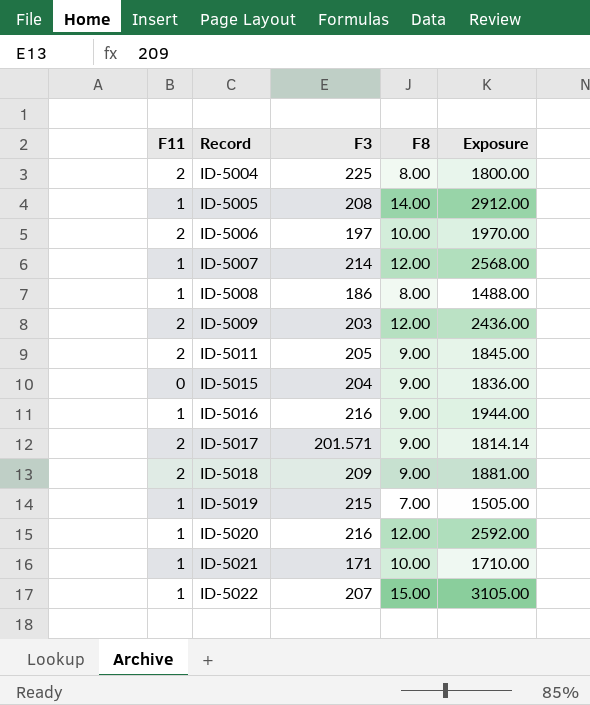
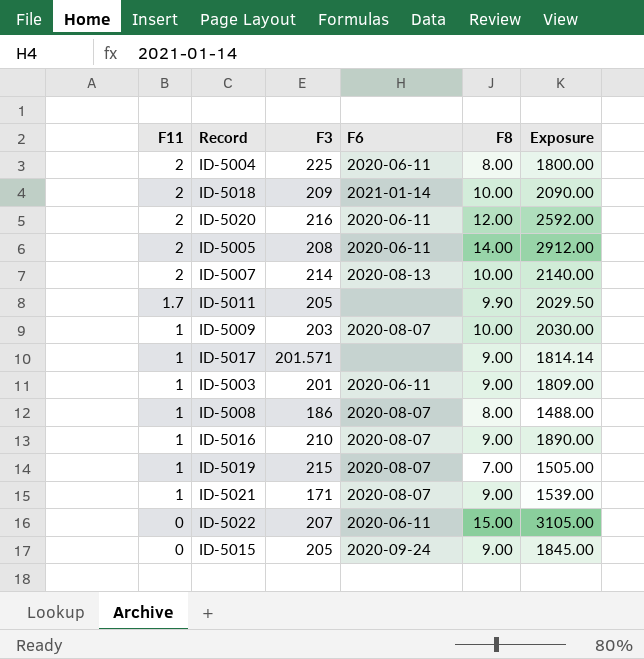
row order: Record ascending -> F11 descending
column F6 | position: none -> 4
row ID-5006: 2 | 197 | 10.00 | 1970.00 -> none
ID-5018 | F8: 9.00 -> 10.00
ID-5018 | Exposure: 1881.00 -> 2090.00
ID-5020 | F11: 1 -> 2
ID-5005 | F11: 1 -> 2
ID-5007 | F11: 1 -> 2
ID-5007 | F8: 12.00 -> 10.00
ID-5007 | Exposure: 2568.00 -> 2140.00
ID-5011 | F11: 2 -> 1.7
ID-5011 | F8: 9.00 -> 9.90
ID-5011 | Exposure: 1845.00 -> 2029.50
ID-5009 | F11: 2 -> 1
ID-5009 | F8: 12.00 -> 10.00
ID-5009 | Exposure: 2436.00 -> 2030.00
ID-5017 | F11: 2 -> 1
row ID-5003: none -> 1 | 201 | 2020-06-11 | 9.00 | 1809.00
ID-5016 | F3: 216 -> 210
ID-5016 | Exposure: 1944.00 -> 1890.00
ID-5021 | F8: 10.00 -> 9.00
ID-5021 | Exposure: 1710.00 -> 1539.00
ID-5022 | F11: 1 -> 0
ID-5015 | F3: 204 -> 205
ID-5015 | Exposure: 1836.00 -> 1845.00

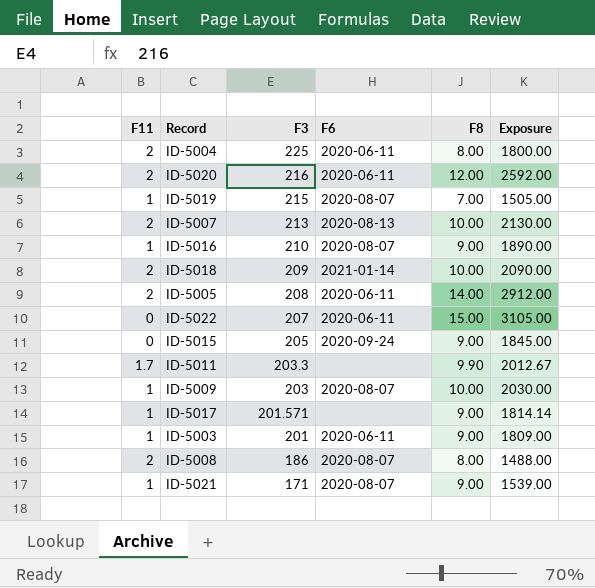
row order: F11 descending -> F3 descending
ID-5007 | F3: 214 -> 213
ID-5007 | Exposure: 2140.00 -> 2130.00
ID-5011 | F3: 205 -> 203.3
ID-5011 | Exposure: 2029.50 -> 2012.67
ID-5008 | F11: 1 -> 2

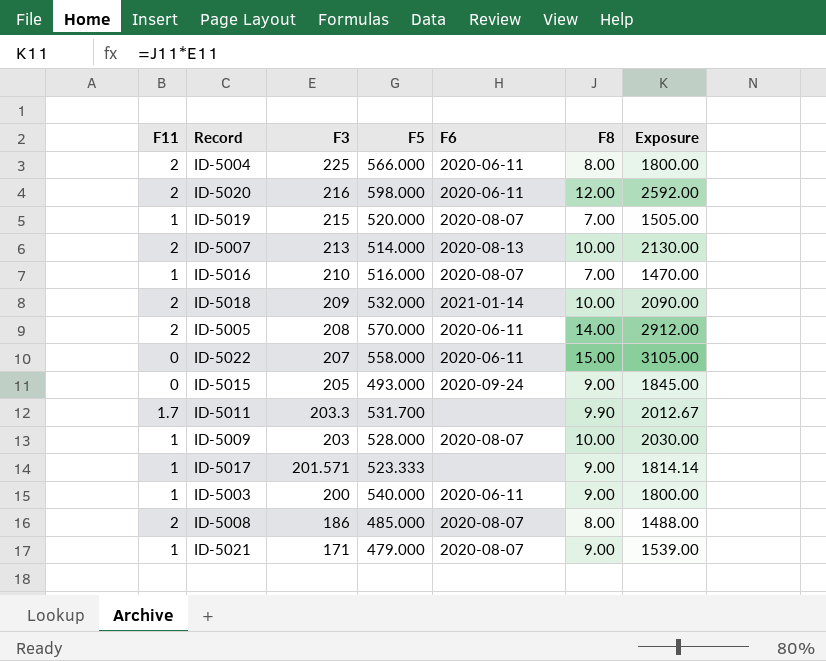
column F5 | position: none -> 4
ID-5016 | F8: 9.00 -> 7.00
ID-5016 | Exposure: 1890.00 -> 1470.00
ID-5003 | F3: 201 -> 200
ID-5003 | Exposure: 1809.00 -> 1800.00

